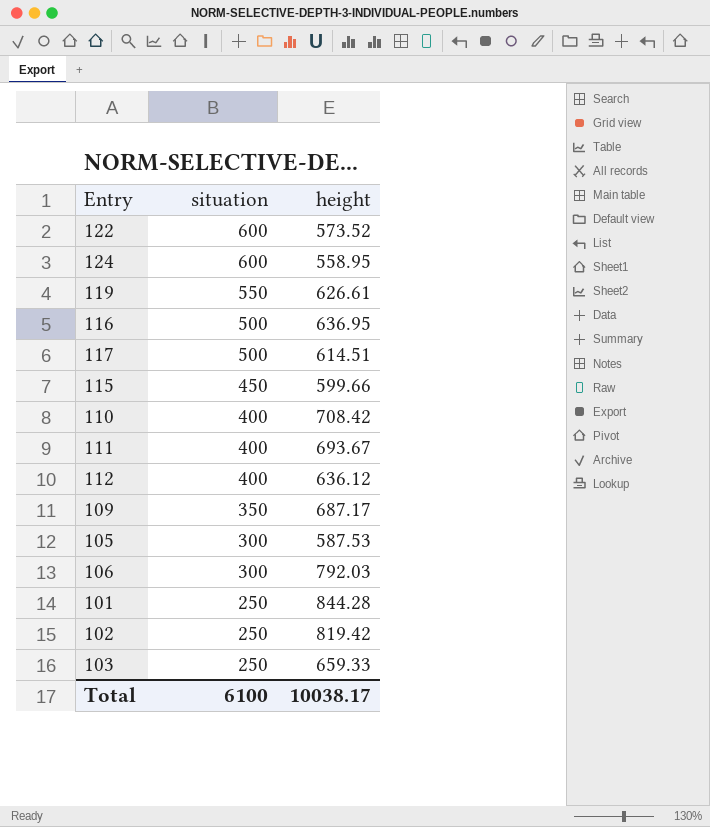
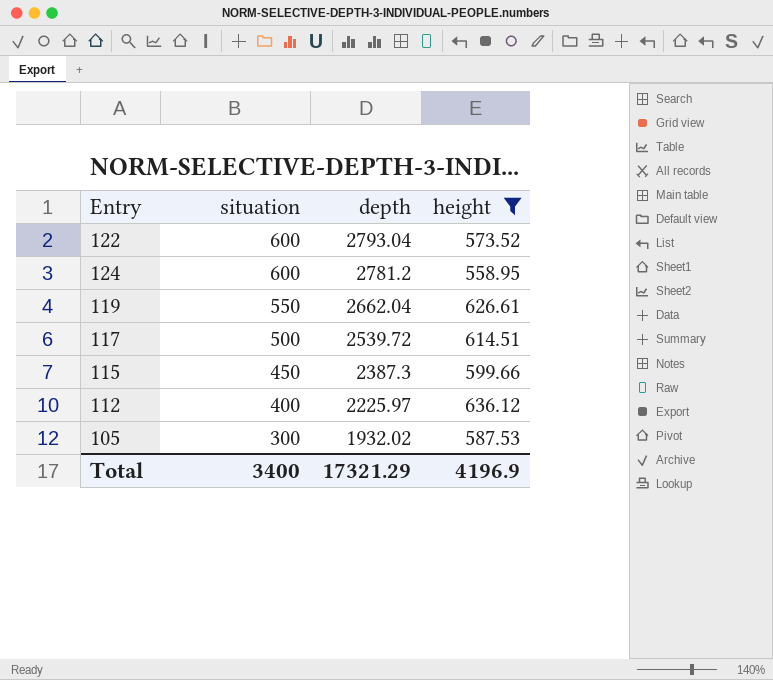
filter: none -> height <= 636.12
column depth | position: none -> 3
Total | situation: 6100 -> 3400
Total | height: 10038.17 -> 4196.9

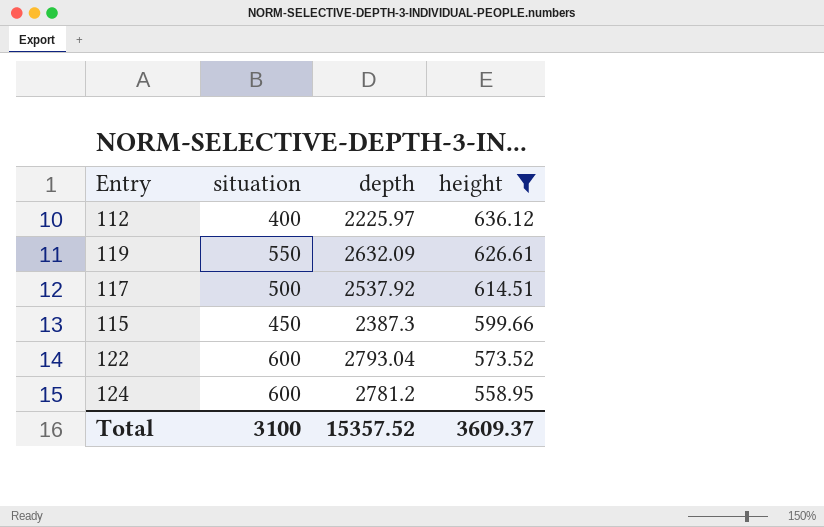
row order: situation descending -> height descending
row 105: 300 | 1932.02 | 587.53 -> none
119 | depth: 2662.04 -> 2632.09
117 | depth: 2539.72 -> 2537.92
Total | situation: 3400 -> 3100
Total | depth: 17321.29 -> 15357.52
Total | height: 4196.9 -> 3609.37

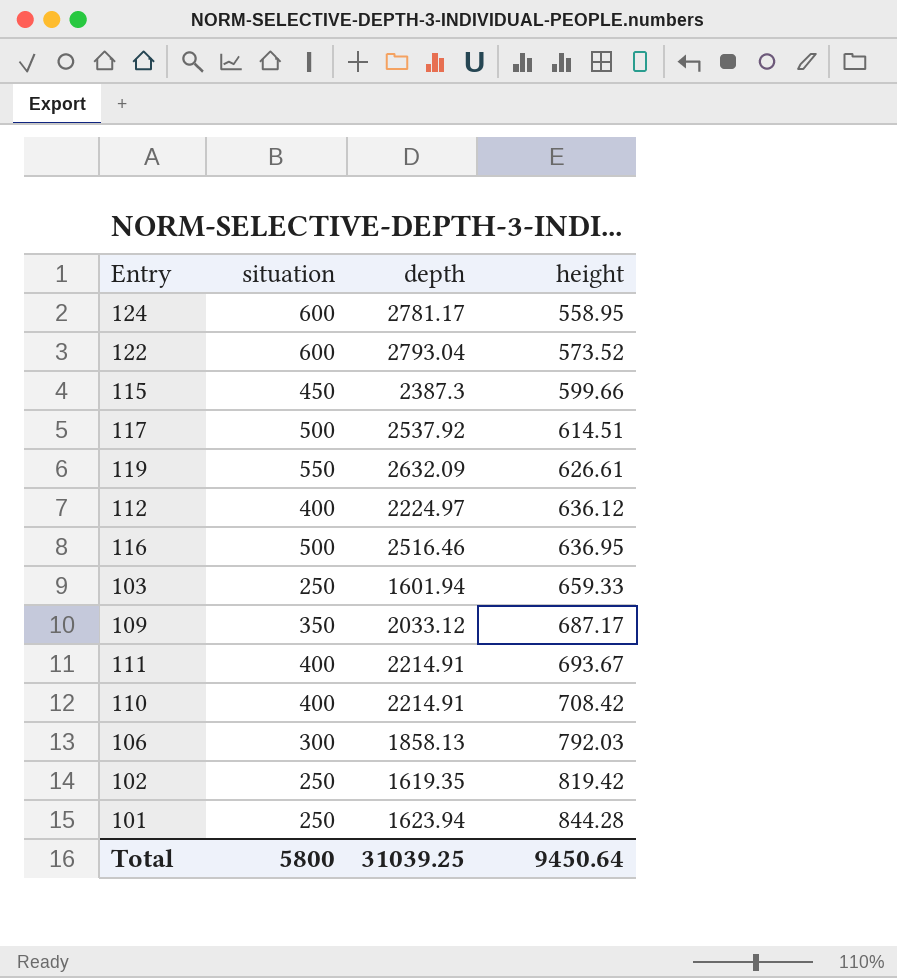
filter: height <= 636.12 -> none
row order: height descending -> height ascending
124 | depth: 2781.2 -> 2781.17
112 | depth: 2225.97 -> 2224.97
Total | situation: 3100 -> 5800
Total | depth: 15357.52 -> 31039.25
Total | height: 3609.37 -> 9450.64

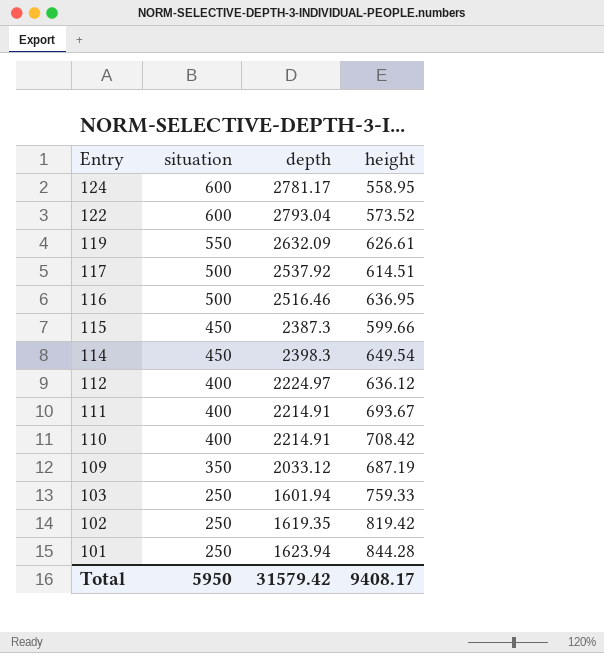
row order: height ascending -> Entry descending
row 106: 300 | 1858.13 | 792.03 -> none
row 114: none -> 450 | 2398.3 | 649.54
109 | height: 687.17 -> 687.19
103 | height: 659.33 -> 759.33
Total | situation: 5800 -> 5950
Total | depth: 31039.25 -> 31579.42
Total | height: 9450.64 -> 9408.17

